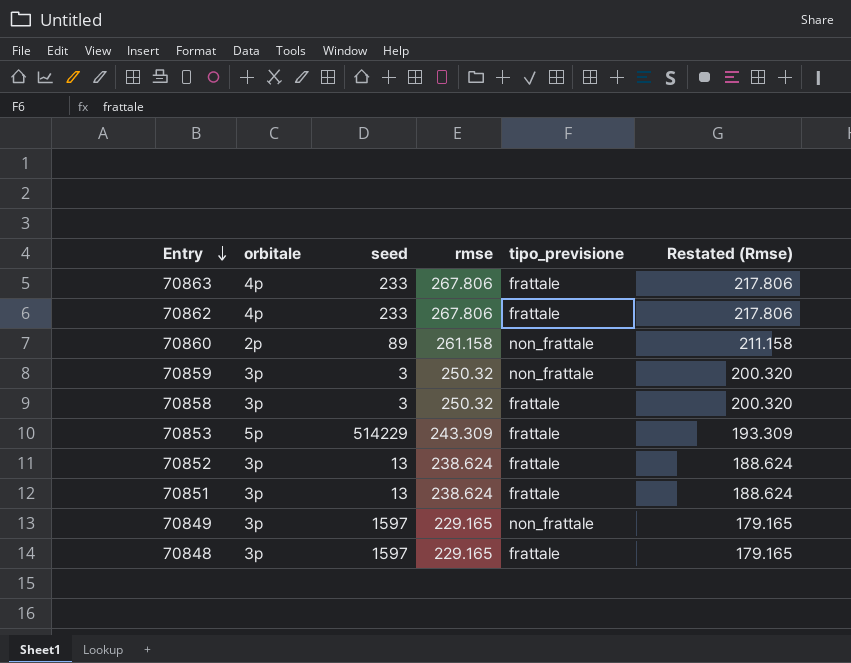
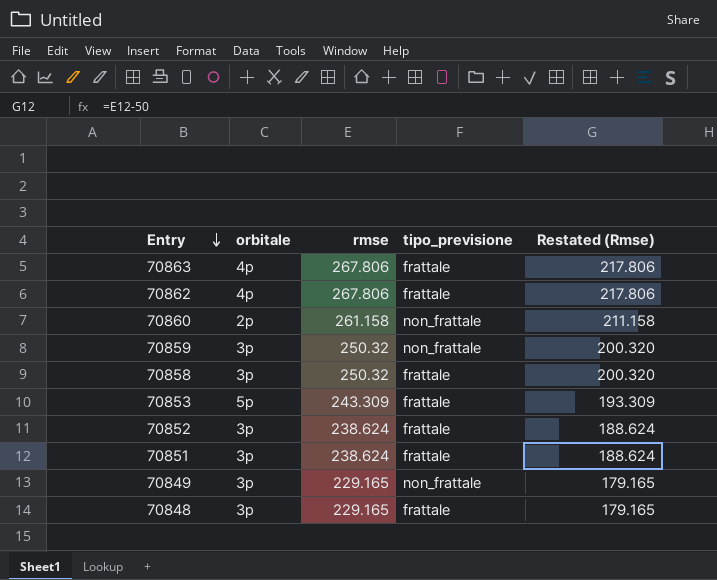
column seed | position: 3 -> none

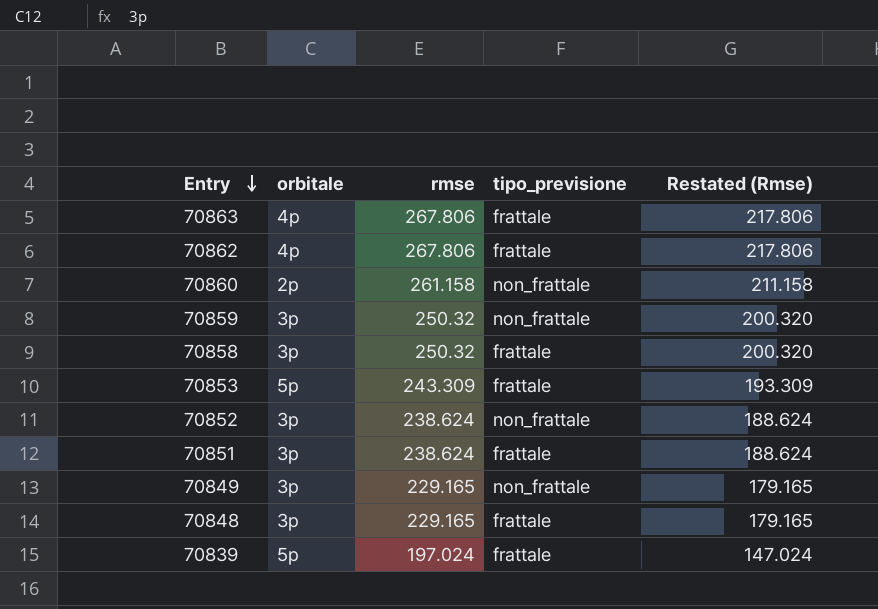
70852 | tipo_previsione: frattale -> non_frattale
row 70839: none -> 5p | 197.024 | frattale | 147.024

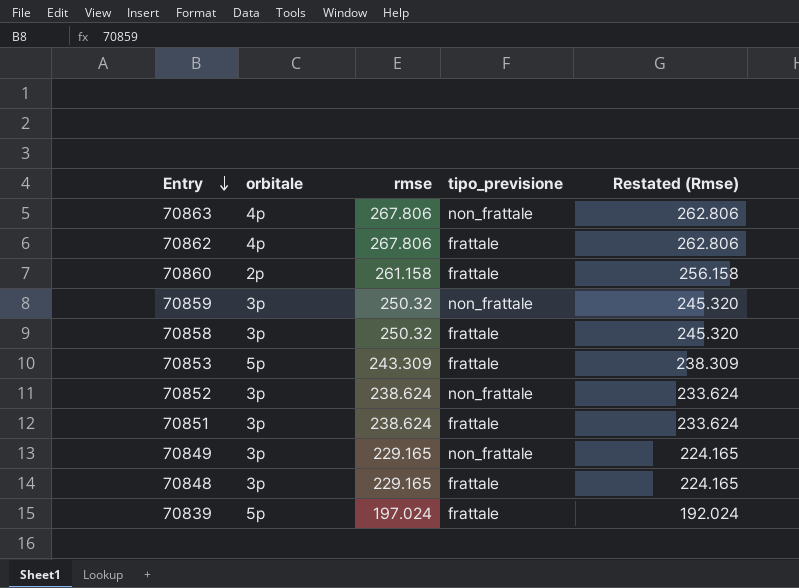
column Restated (Rmse) | formula: [rmse] - 50 -> [rmse] - 5
70863 | tipo_previsione: frattale -> non_frattale
70860 | tipo_previsione: non_frattale -> frattale

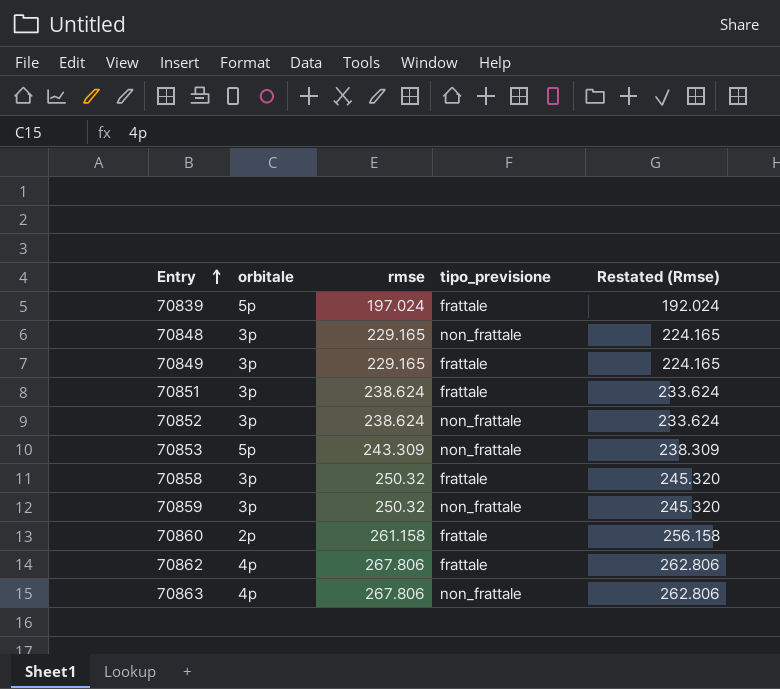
row order: Entry descending -> Entry ascending
70848 | tipo_previsione: frattale -> non_frattale
70849 | tipo_previsione: non_frattale -> frattale
70853 | tipo_previsione: frattale -> non_frattale

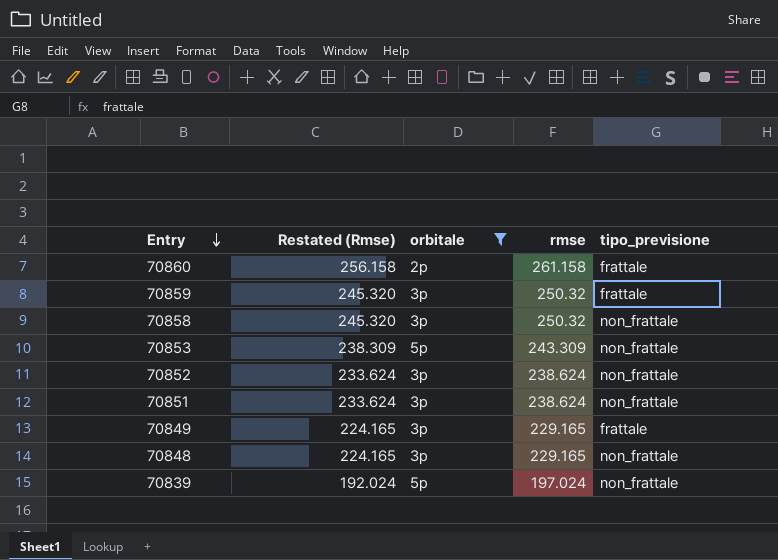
filter: none -> orbitale != 4p
row order: Entry ascending -> Entry descending
column Restated (Rmse) | position: 5 -> 2
70859 | tipo_previsione: non_frattale -> frattale
70858 | tipo_previsione: frattale -> non_frattale
70851 | tipo_previsione: frattale -> non_frattale
70839 | tipo_previsione: frattale -> non_frattale

